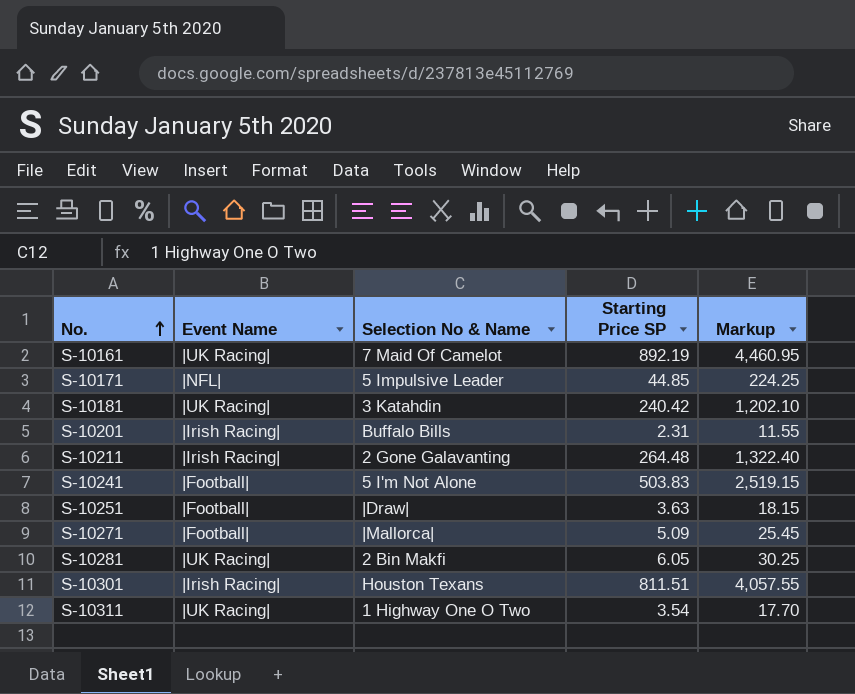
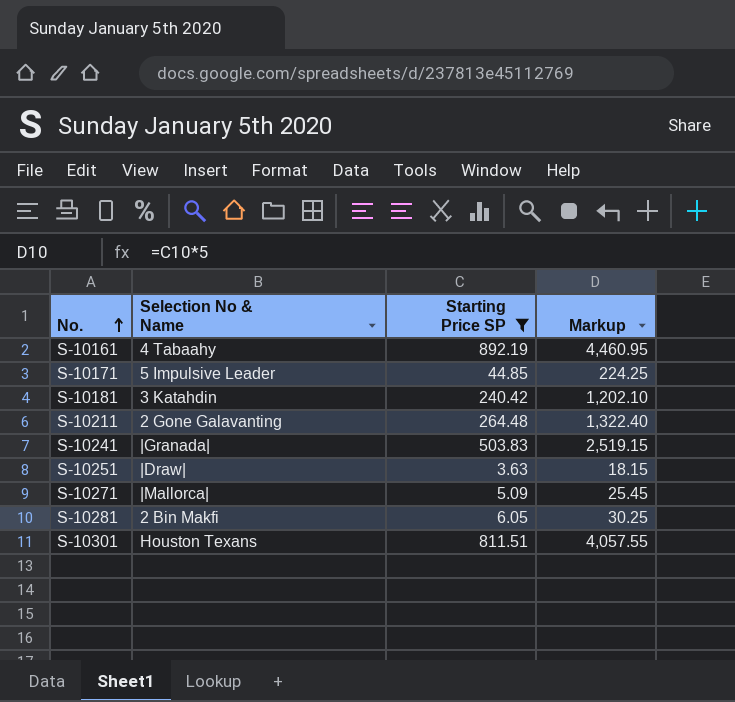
filter: none -> Starting Price SP >= 3.63
column Event Name | position: 2 -> none
S-10161 | Selection No & Name: 7 Maid Of Camelot -> 4 Tabaahy
S-10241 | Selection No & Name: 5 I'm Not Alone -> |Granada|

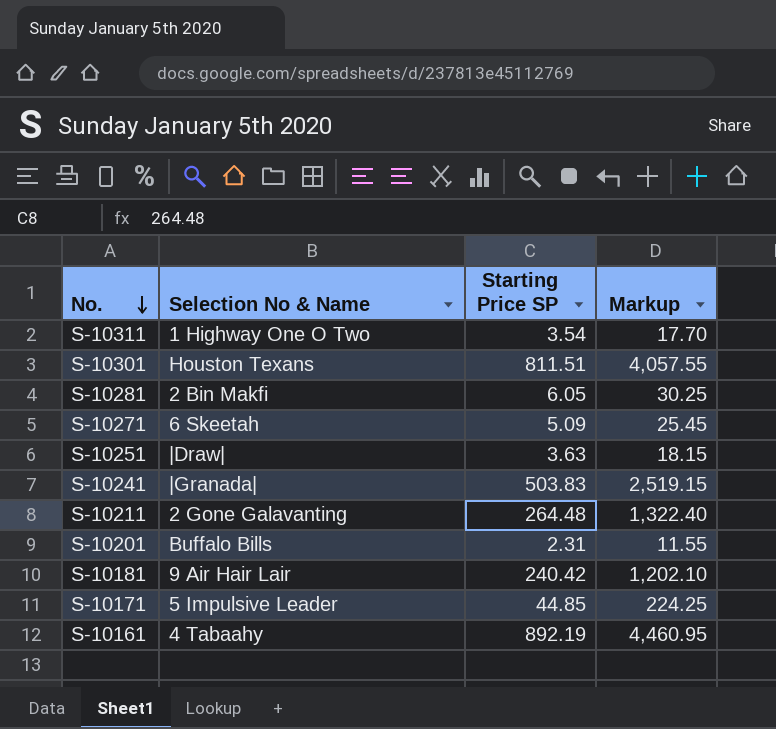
filter: Starting Price SP >= 3.63 -> none
row order: No. ascending -> No. descending
S-10271 | Selection No & Name: |Mallorca| -> 6 Skeetah
S-10181 | Selection No & Name: 3 Katahdin -> 9 Air Hair Lair

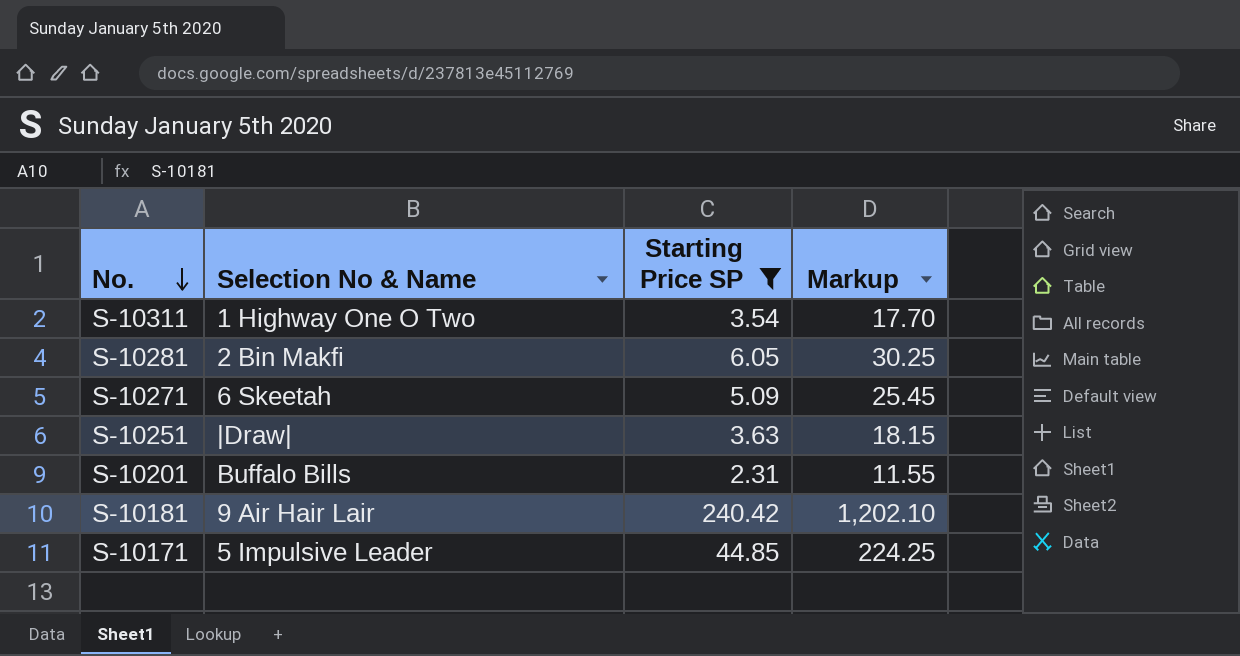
filter: none -> Starting Price SP <= 240.42

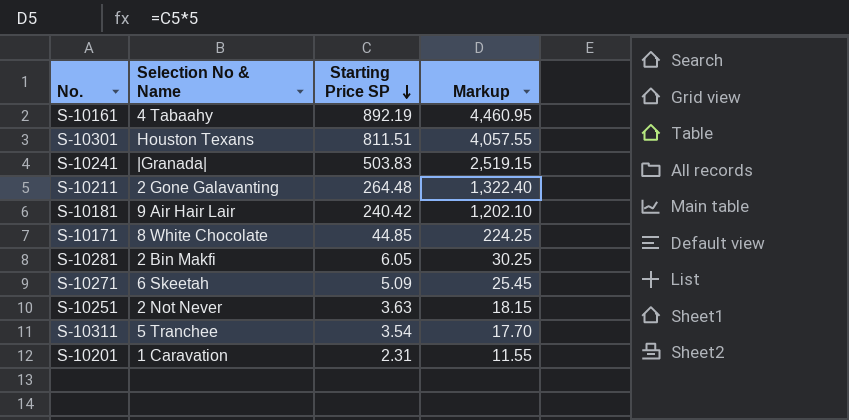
filter: Starting Price SP <= 240.42 -> none
row order: No. descending -> Starting Price SP descending
S-10171 | Selection No & Name: 5 Impulsive Leader -> 8 White Chocolate
S-10251 | Selection No & Name: |Draw| -> 2 Not Never
S-10311 | Selection No & Name: 1 Highway One O Two -> 5 Tranchee
S-10201 | Selection No & Name: Buffalo Bills -> 1 Caravation

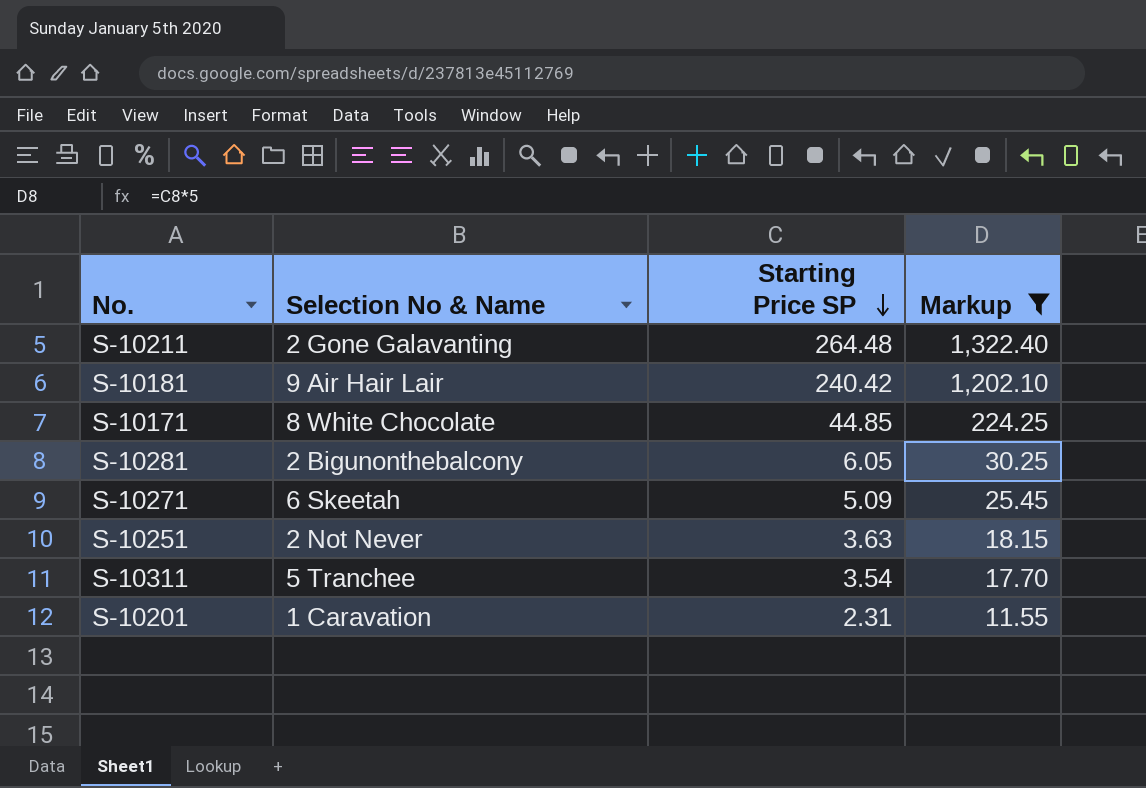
filter: none -> Markup <= 1,322.40
S-10281 | Selection No & Name: 2 Bin Makfi -> 2 Bigunonthebalcony

